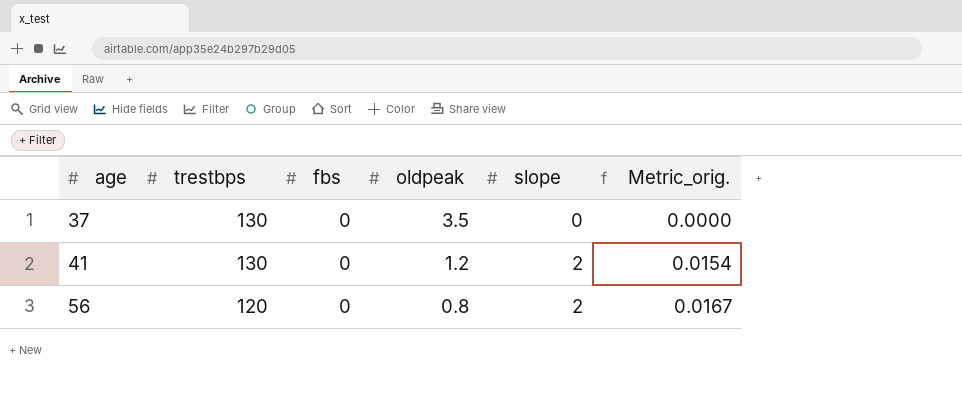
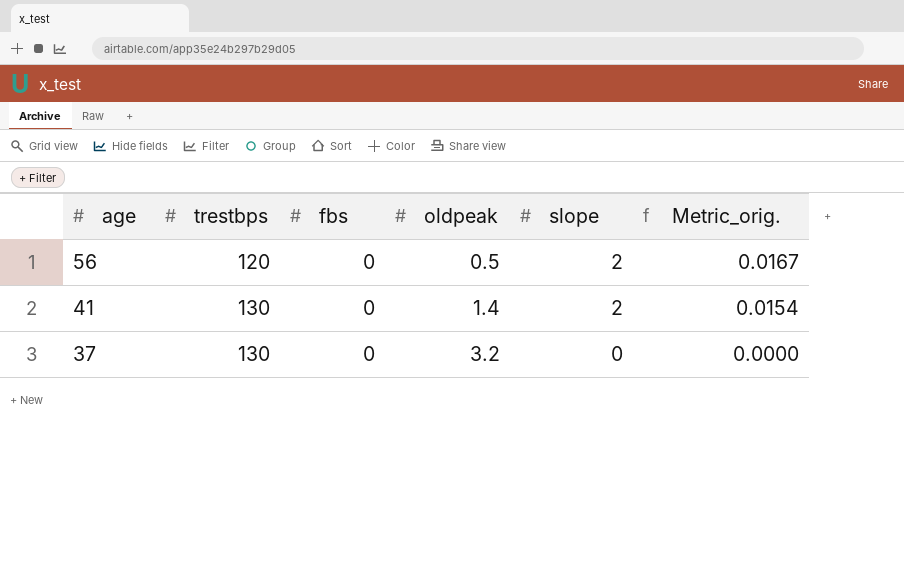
row order: age ascending -> age descending
56 | oldpeak: 0.8 -> 0.5
41 | oldpeak: 1.2 -> 1.4
37 | oldpeak: 3.5 -> 3.2

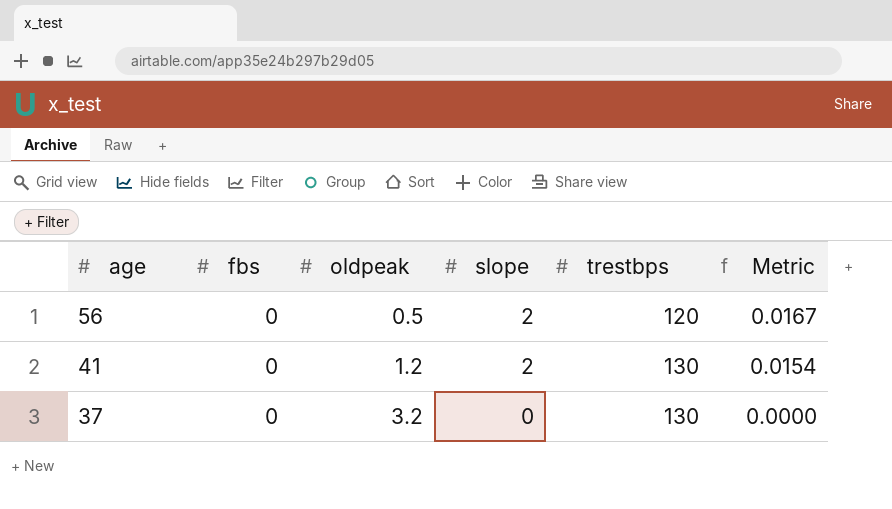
column trestbps | position: 2 -> 5
column name: Metric_orig. -> Metric
41 | oldpeak: 1.4 -> 1.2

